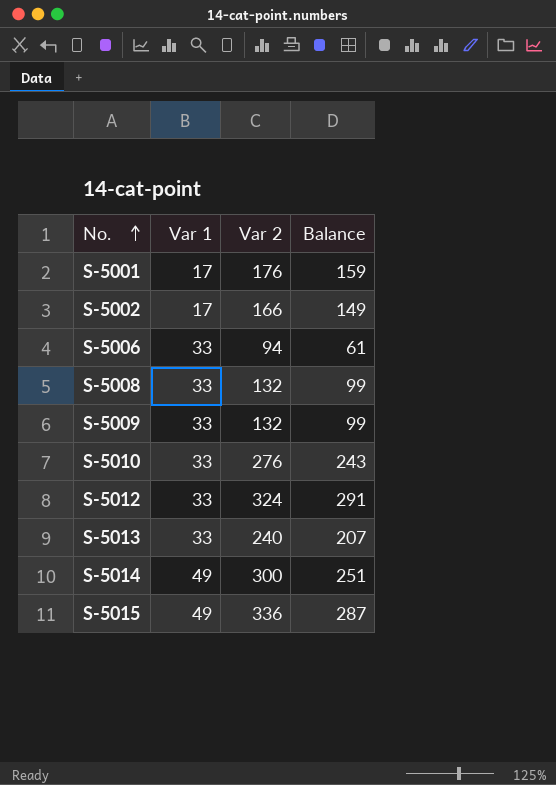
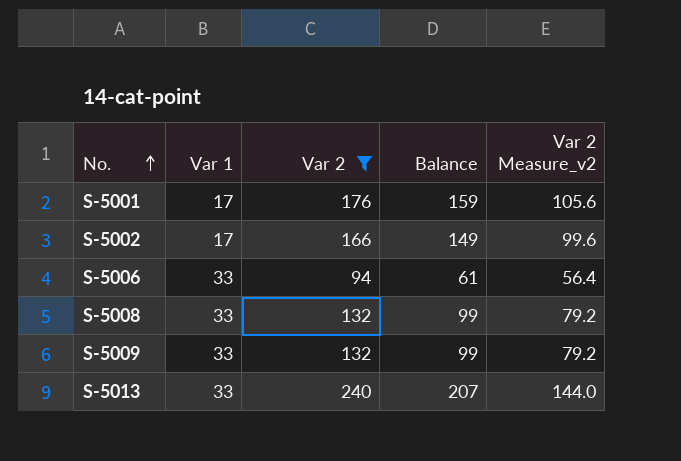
filter: none -> Var 2 <= 240
column Var 2 Measure_v2 | formula: none -> [Var 2] * 0.6

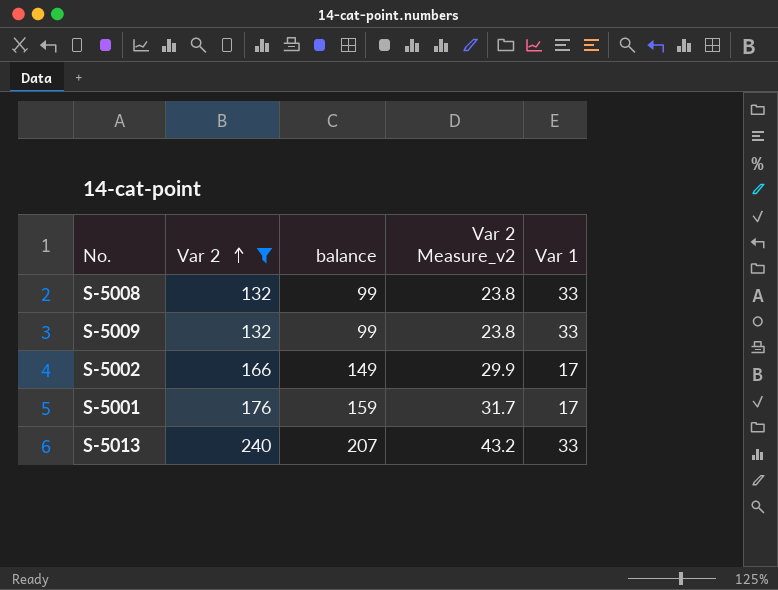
row order: No. ascending -> Var 2 ascending
column name: Balance -> balance
column Var 2 Measure_v2 | formula: [Var 2] * 0.6 -> [Var 2] * 0.18
column Var 1 | position: 2 -> 5
row S-5006: 33 | 94 | 61 | 56.4 -> none

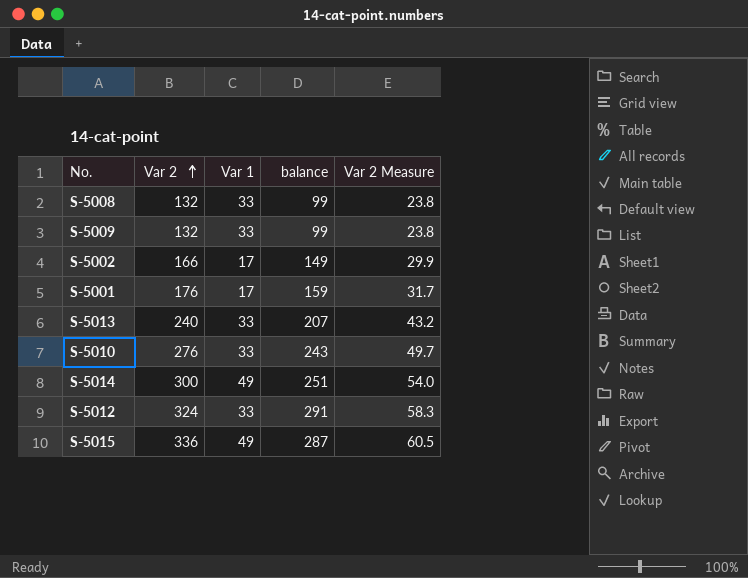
filter: Var 2 <= 240 -> none
column Var 1 | position: 5 -> 3
column name: Var 2 Measure_v2 -> Var 2 Measure

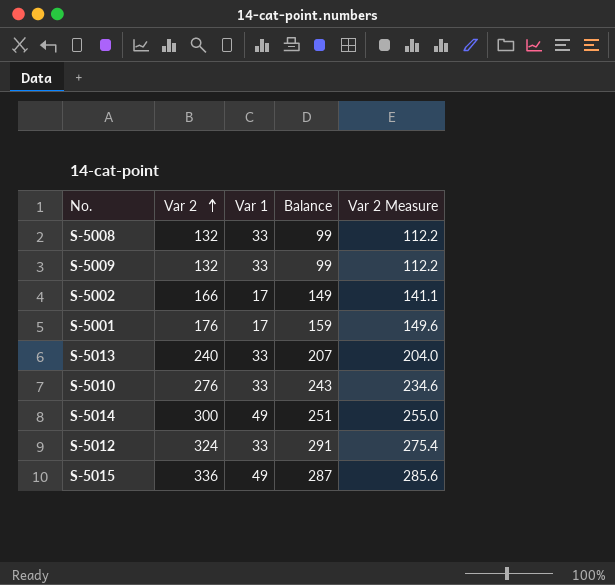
column name: balance -> Balance
column Var 2 Measure | formula: [Var 2] * 0.18 -> [Var 2] * 0.85

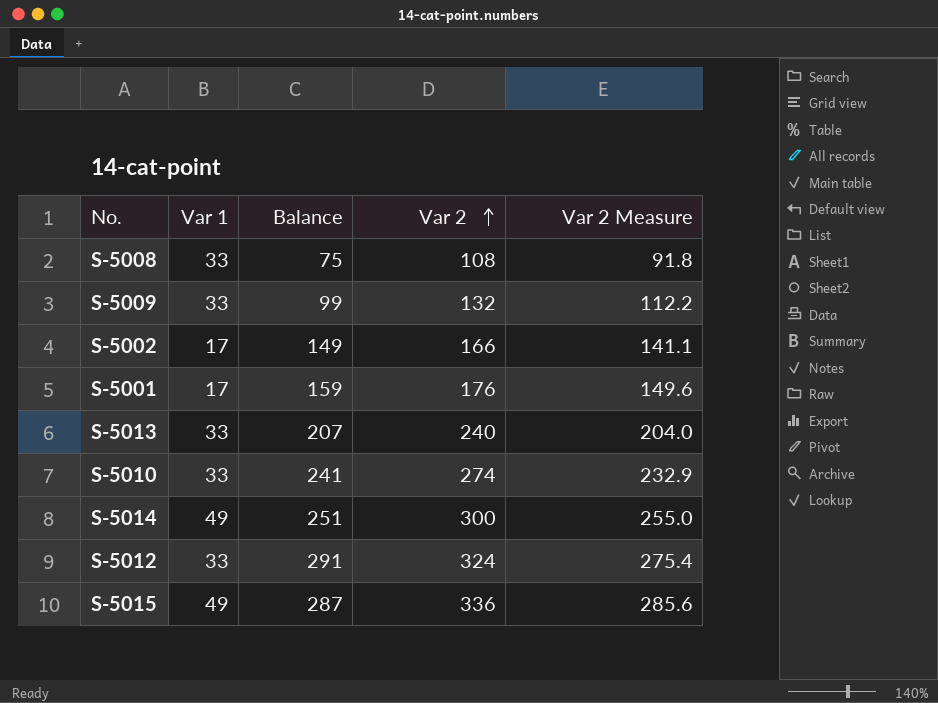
column Var 2 | position: 2 -> 4
S-5008 | Balance: 99 -> 75
S-5008 | Var 2: 132 -> 108
S-5008 | Var 2 Measure: 112.2 -> 91.8
S-5010 | Balance: 243 -> 241
S-5010 | Var 2: 276 -> 274
S-5010 | Var 2 Measure: 234.6 -> 232.9

